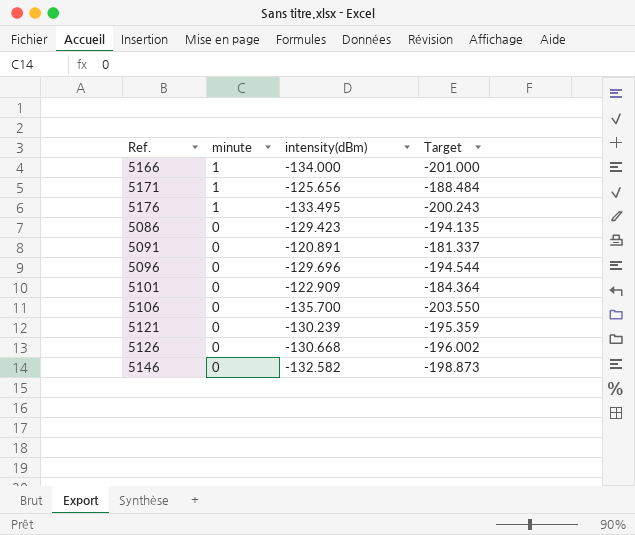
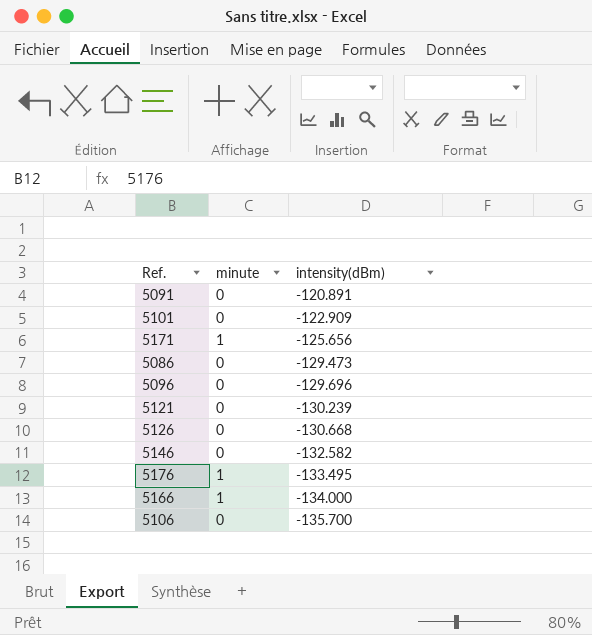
row order: minute descending -> intensity(dBm) descending
column Target | formula: [intensity(dBm)] * 1.5 -> none
5086 | intensity(dBm): -129.423 -> -129.473

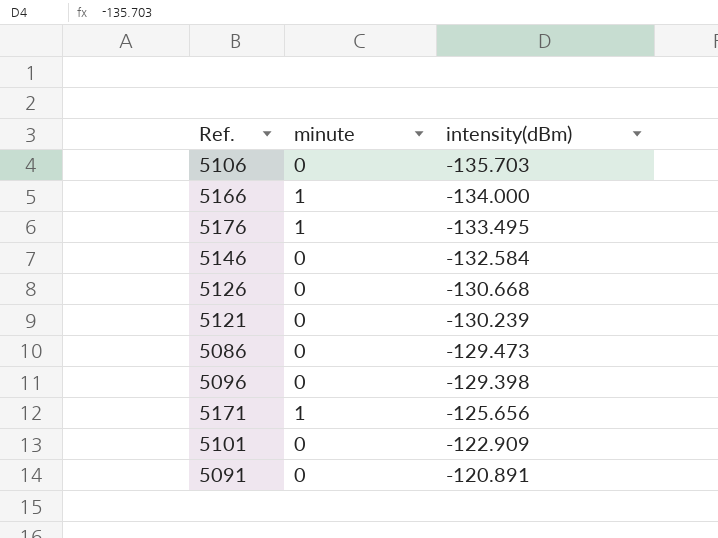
row order: intensity(dBm) descending -> intensity(dBm) ascending
5106 | intensity(dBm): -135.700 -> -135.703
5146 | intensity(dBm): -132.582 -> -132.584
5096 | intensity(dBm): -129.696 -> -129.398

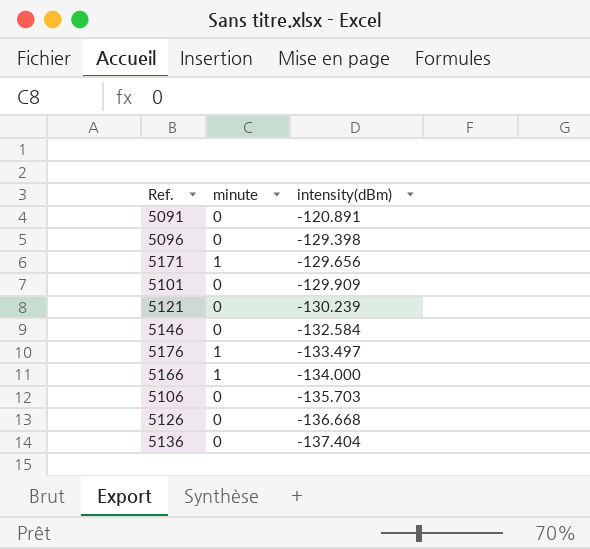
row order: intensity(dBm) ascending -> intensity(dBm) descending
row 5086: 0 | -129.473 -> none
5171 | intensity(dBm): -125.656 -> -129.656
5101 | intensity(dBm): -122.909 -> -129.909
5176 | intensity(dBm): -133.495 -> -133.497
5126 | intensity(dBm): -130.668 -> -136.668
row 5136: none -> 0 | -137.404

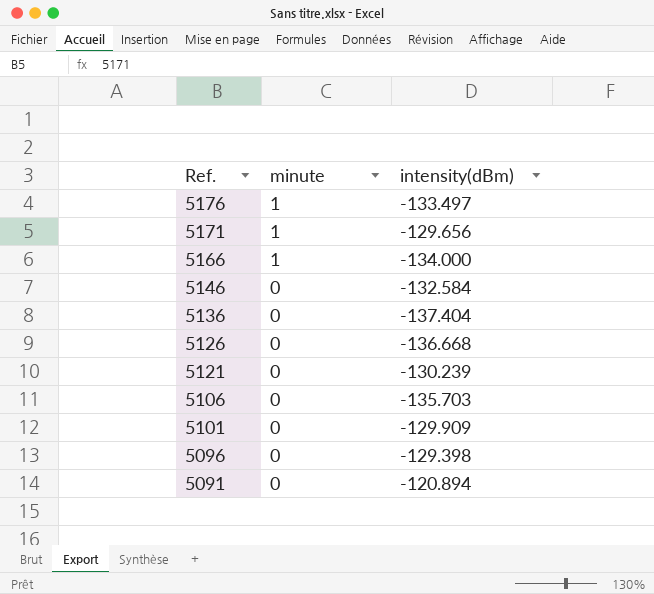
row order: intensity(dBm) descending -> Ref. descending
5091 | intensity(dBm): -120.891 -> -120.894

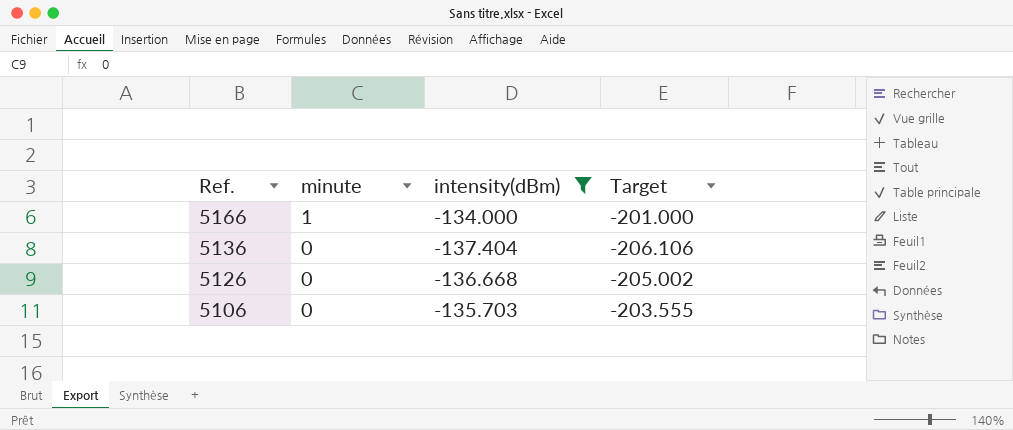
filter: none -> intensity(dBm) <= -134.000
column Target | formula: none -> [intensity(dBm)] * 1.5

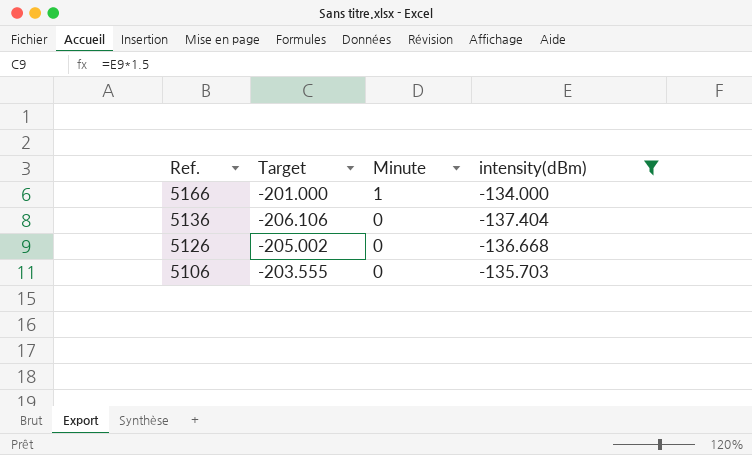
column Target | position: 4 -> 2
column name: minute -> Minute

